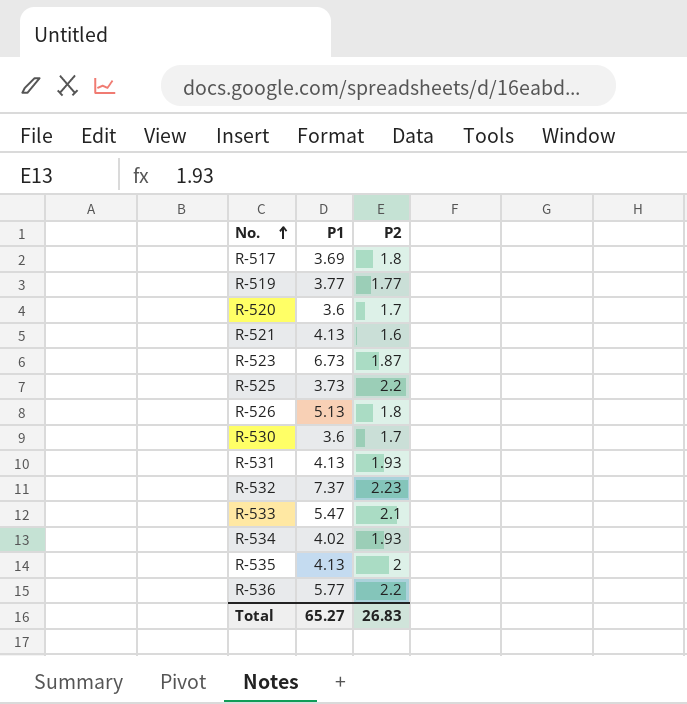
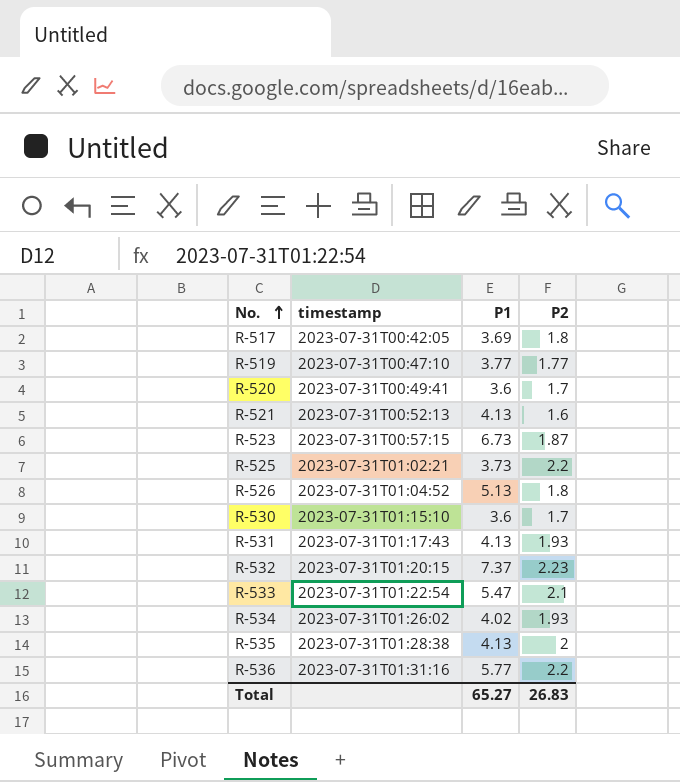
column timestamp | position: none -> 2

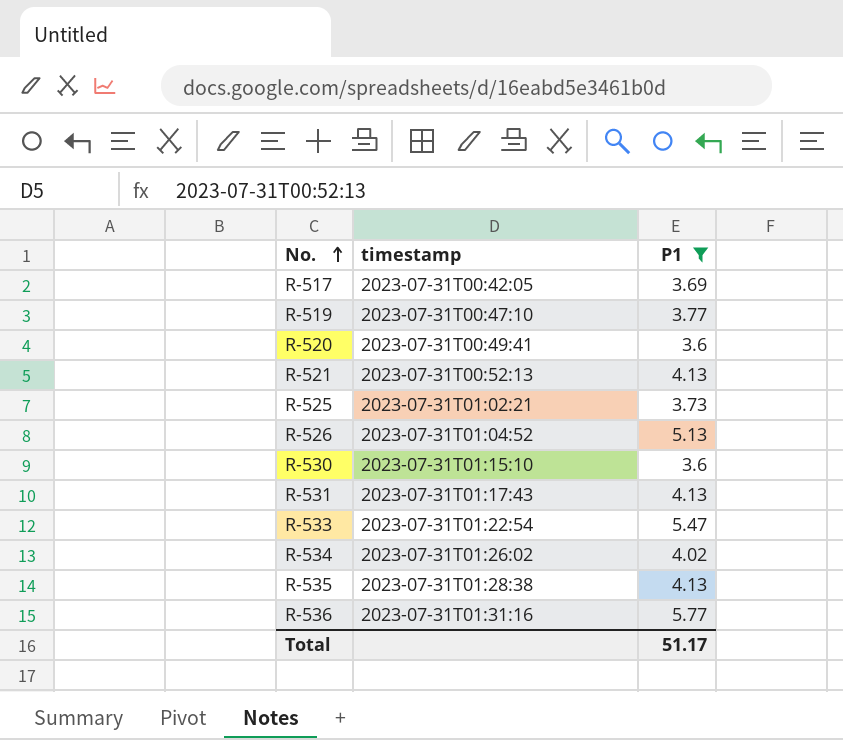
filter: none -> P1 <= 5.77
column P2 | position: 4 -> none
Total | P1: 65.27 -> 51.17

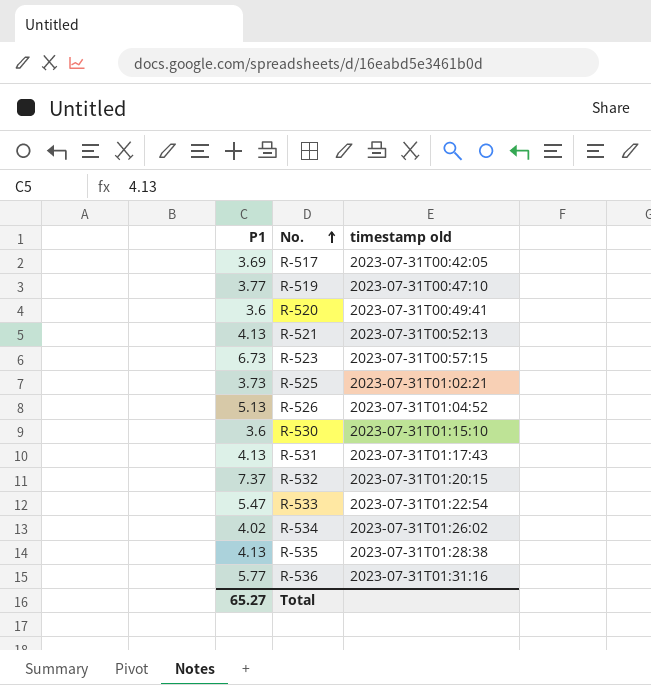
filter: P1 <= 5.77 -> none
column P1 | position: 3 -> 1
column name: timestamp -> timestamp old
Total | P1: 51.17 -> 65.27

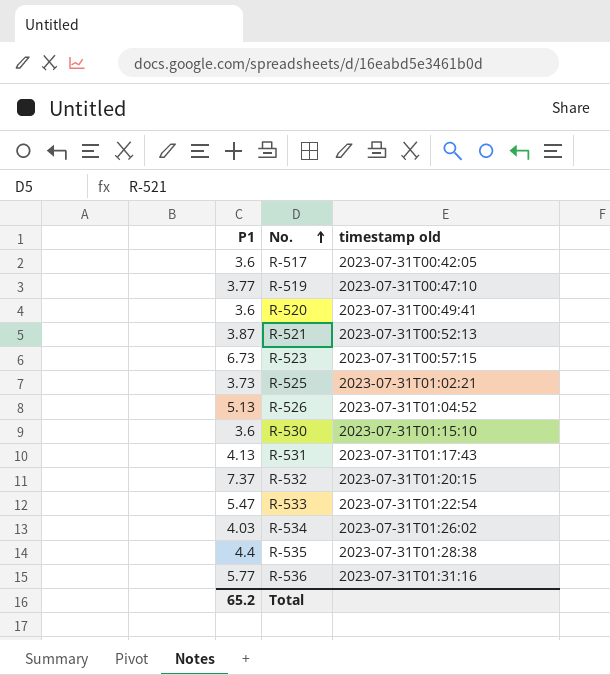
R-517 | P1: 3.69 -> 3.6
R-521 | P1: 4.13 -> 3.87
R-534 | P1: 4.02 -> 4.03
R-535 | P1: 4.13 -> 4.4
Total | P1: 65.27 -> 65.2

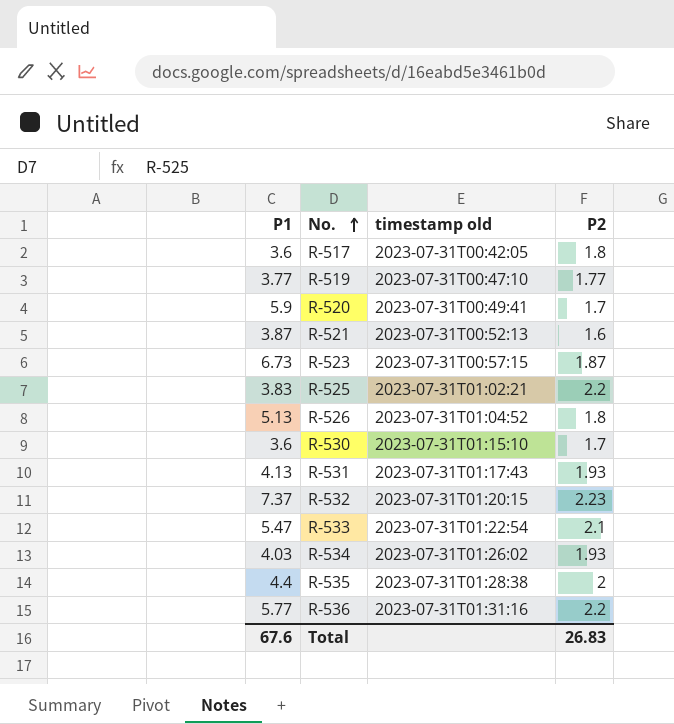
column P2 | position: none -> 4
R-520 | P1: 3.6 -> 5.9
R-525 | P1: 3.73 -> 3.83
Total | P1: 65.2 -> 67.6

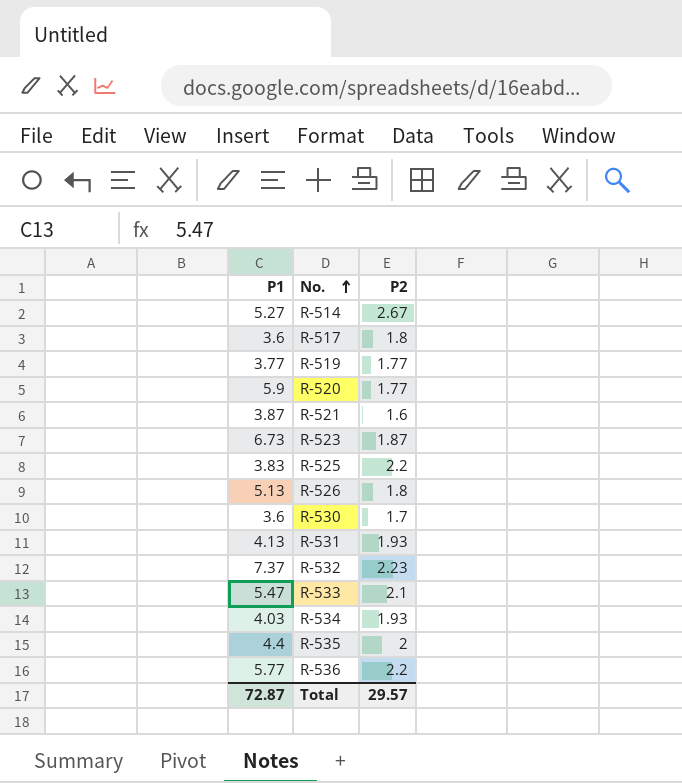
column timestamp old | position: 3 -> none
row R-514: none -> 5.27 | 2.67
R-520 | P2: 1.7 -> 1.77
Total | P1: 67.6 -> 72.87
Total | P2: 26.83 -> 29.57

